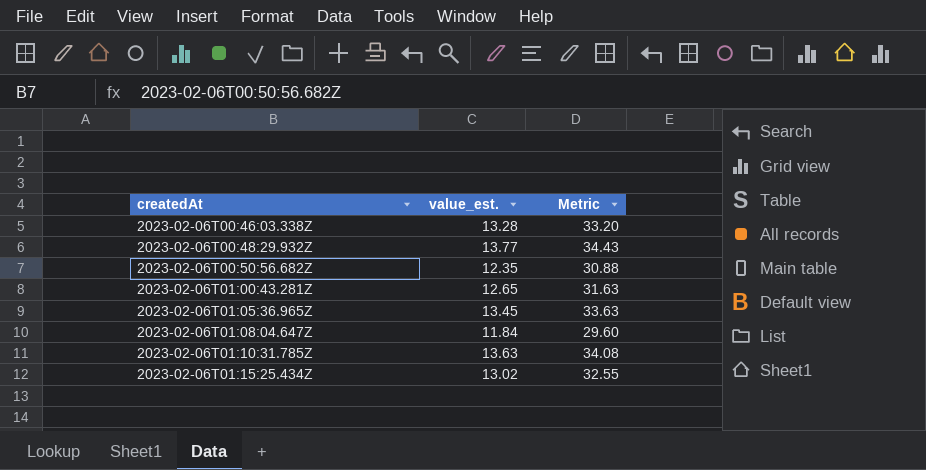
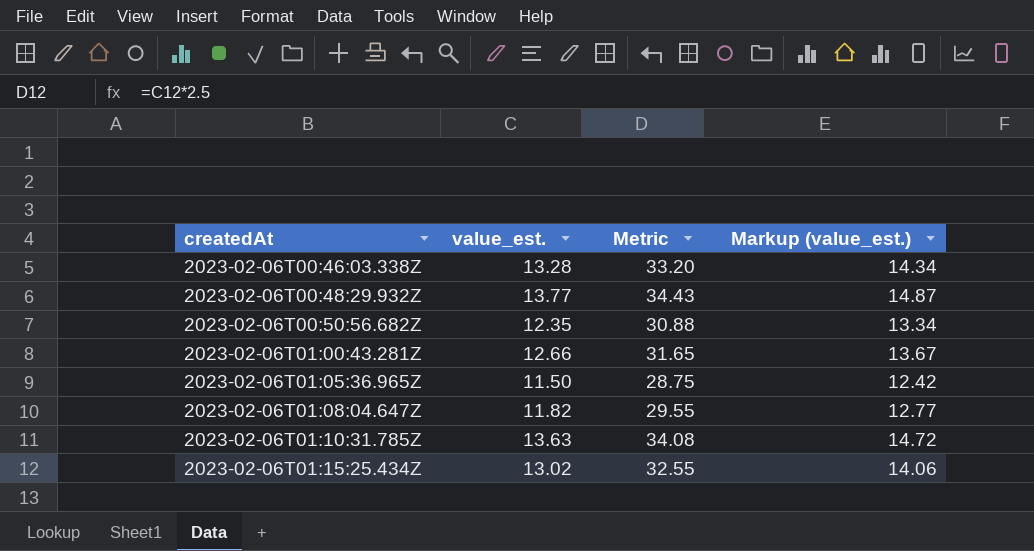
column Markup (value_est.) | formula: none -> [value_est.] * 1.08
2023-02-06T01:00:43.281Z | value_est.: 12.65 -> 12.66
2023-02-06T01:00:43.281Z | Metric: 31.63 -> 31.65
2023-02-06T01:05:36.965Z | value_est.: 13.45 -> 11.50
2023-02-06T01:05:36.965Z | Metric: 33.63 -> 28.75
2023-02-06T01:08:04.647Z | value_est.: 11.84 -> 11.82
2023-02-06T01:08:04.647Z | Metric: 29.60 -> 29.55

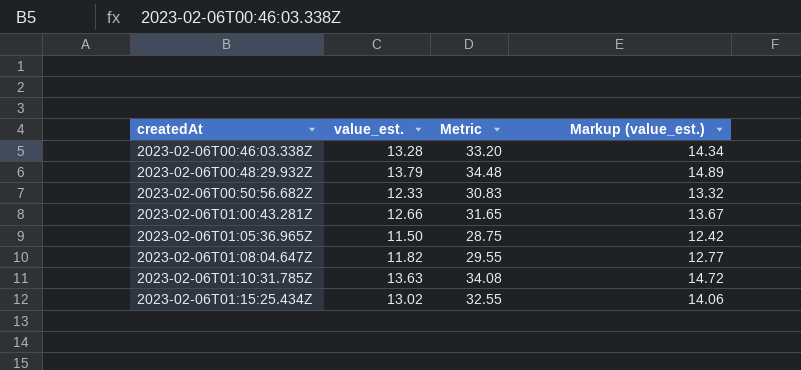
2023-02-06T00:48:29.932Z | value_est.: 13.77 -> 13.79
2023-02-06T00:48:29.932Z | Metric: 34.43 -> 34.48
2023-02-06T00:48:29.932Z | Markup (value_est.): 14.87 -> 14.89
2023-02-06T00:50:56.682Z | value_est.: 12.35 -> 12.33
2023-02-06T00:50:56.682Z | Metric: 30.88 -> 30.83
2023-02-06T00:50:56.682Z | Markup (value_est.): 13.34 -> 13.32

